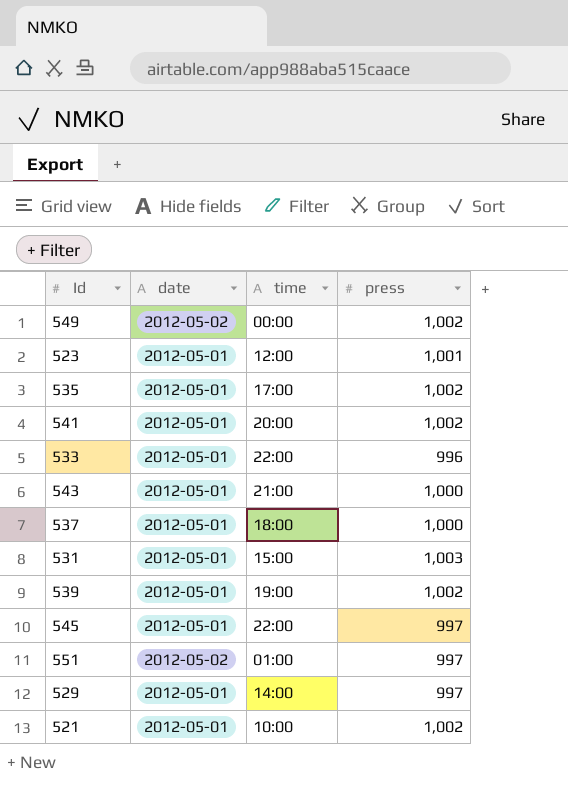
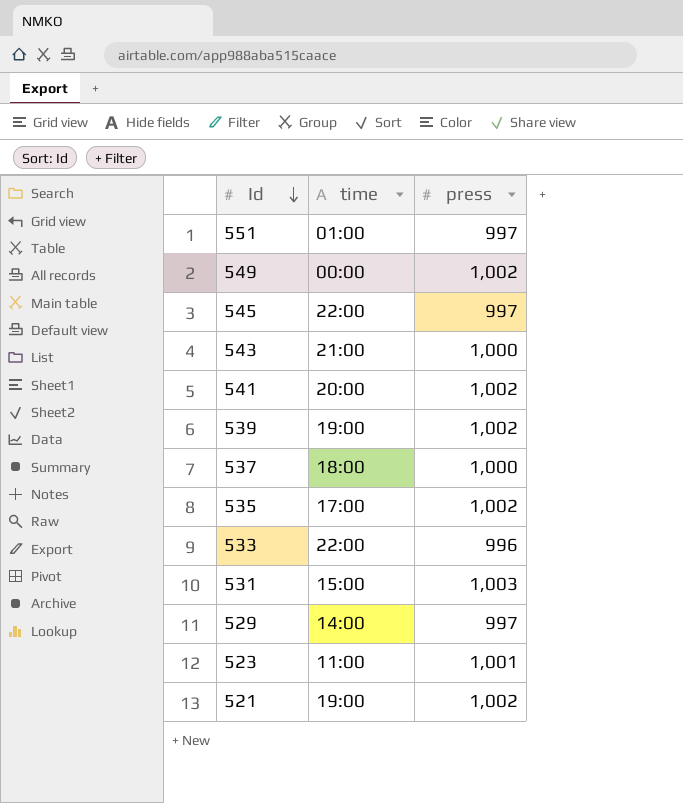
row order: none -> Id descending
column date | position: 2 -> none
523 | time: 12:00 -> 11:00
521 | time: 10:00 -> 19:00

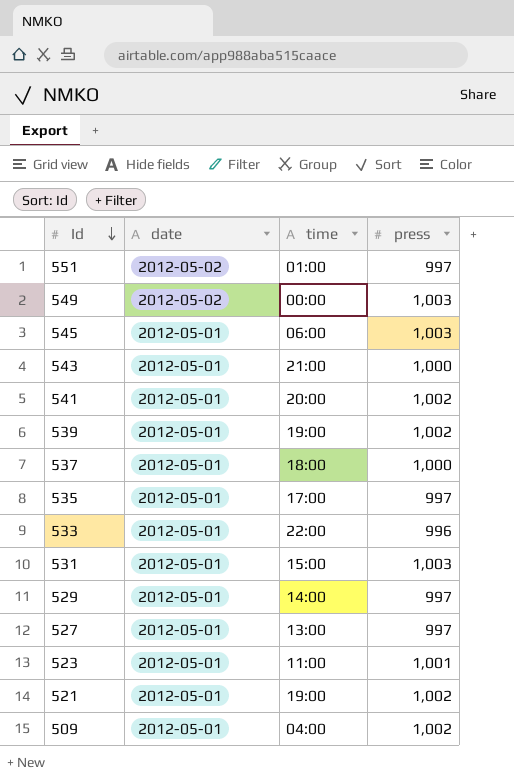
column date | position: none -> 2
549 | press: 1,002 -> 1,003
545 | time: 22:00 -> 06:00
545 | press: 997 -> 1,003
535 | press: 1,002 -> 997
row 527: none -> 2012-05-01 | 13:00 | 997
row 509: none -> 2012-05-01 | 04:00 | 1,002

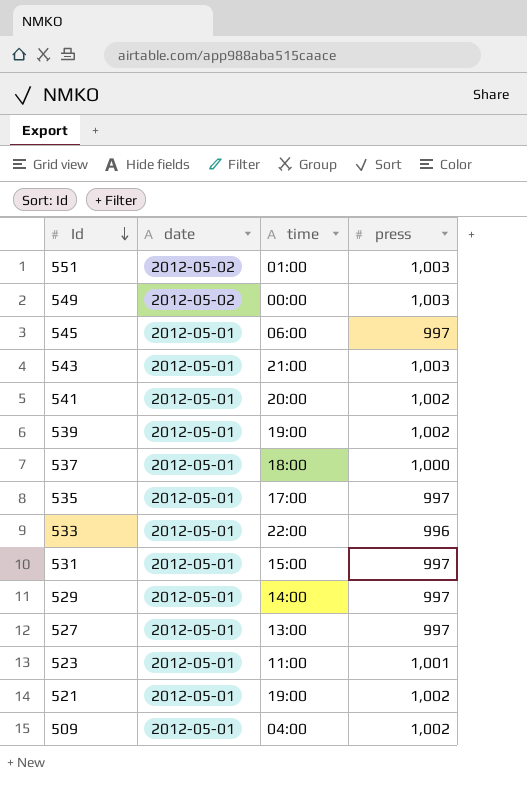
551 | press: 997 -> 1,003
545 | press: 1,003 -> 997
543 | press: 1,000 -> 1,003
531 | press: 1,003 -> 997

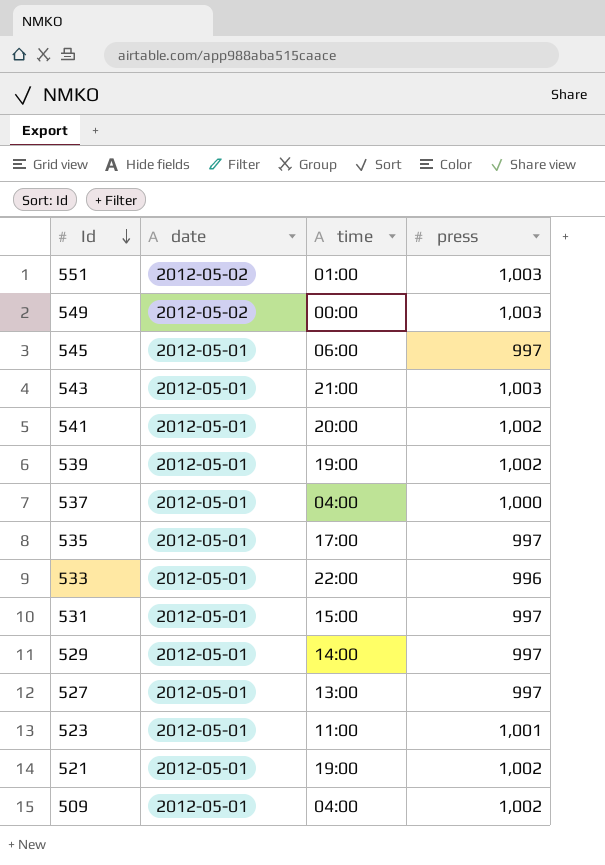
537 | time: 18:00 -> 04:00

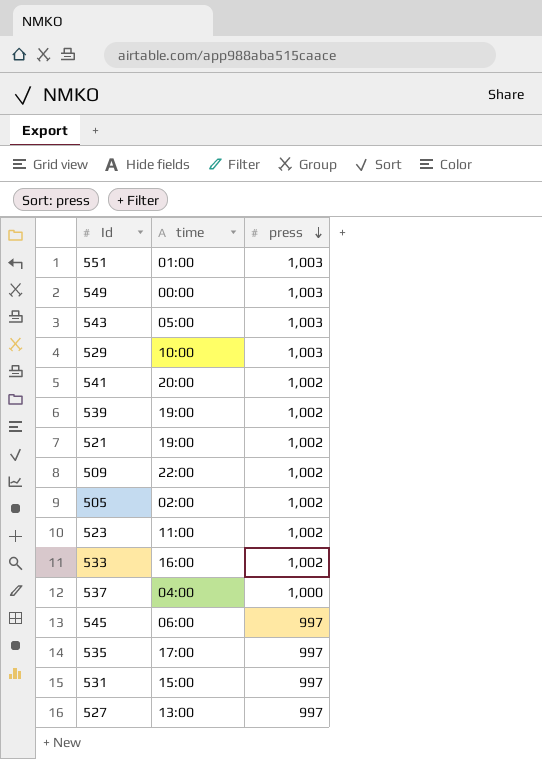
row order: Id descending -> press descending
column date | position: 2 -> none
543 | time: 21:00 -> 05:00
529 | time: 14:00 -> 10:00
529 | press: 997 -> 1,003
509 | time: 04:00 -> 22:00
row 505: none -> 02:00 | 1,002
523 | press: 1,001 -> 1,002
533 | time: 22:00 -> 16:00
533 | press: 996 -> 1,002

